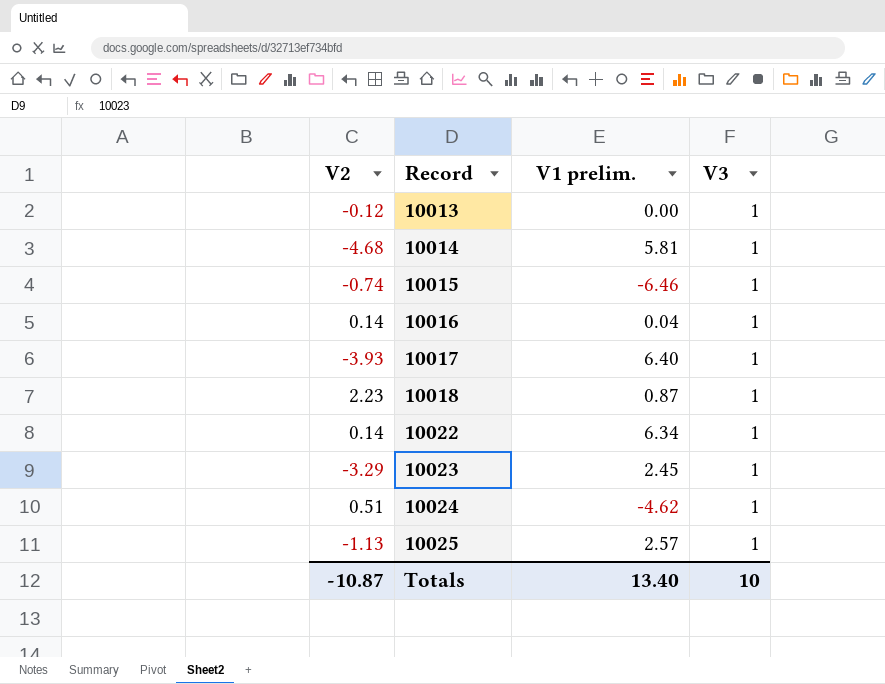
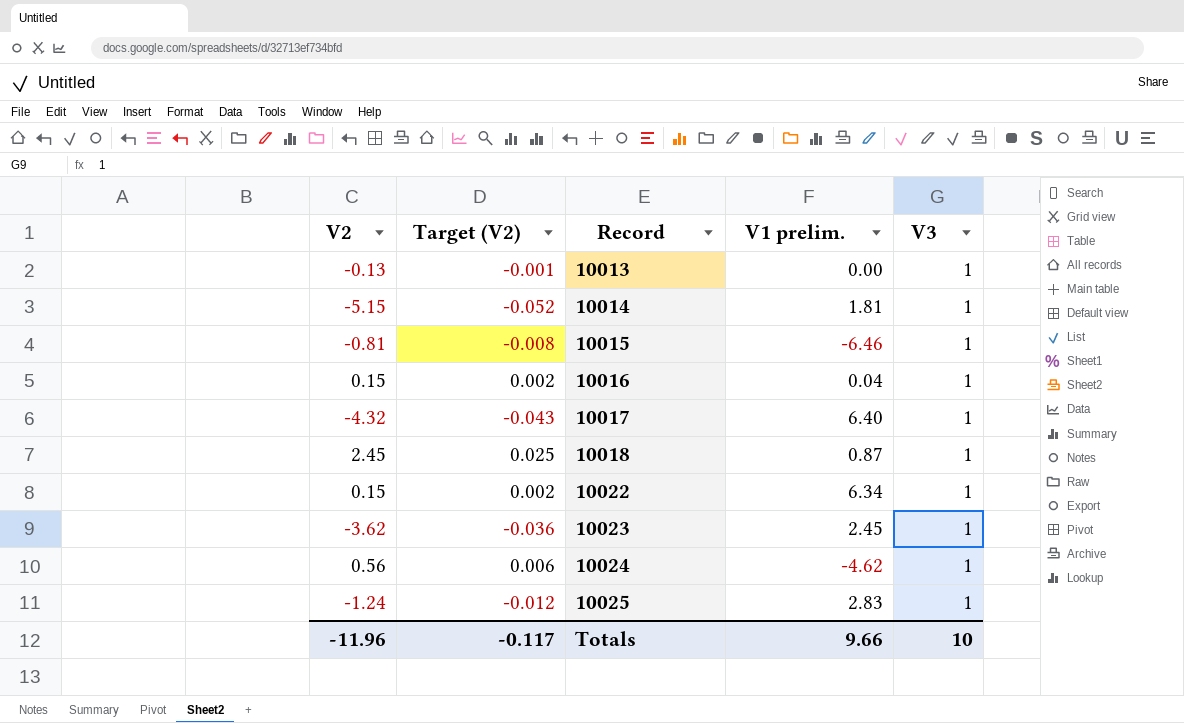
column Target (V2) | formula: none -> [V2] * 0.01
10013 | V2: -0.12 -> -0.13
10014 | V2: -4.68 -> -5.15
10014 | V1 prelim.: 5.81 -> 1.81
10015 | V2: -0.74 -> -0.81
10016 | V2: 0.14 -> 0.15
10017 | V2: -3.93 -> -4.32
10018 | V2: 2.23 -> 2.45
10022 | V2: 0.14 -> 0.15
10023 | V2: -3.29 -> -3.62
10024 | V2: 0.51 -> 0.56
10025 | V2: -1.13 -> -1.24
10025 | V1 prelim.: 2.57 -> 2.83
Totals | V2: -10.87 -> -11.96
Totals | V1 prelim.: 13.40 -> 9.66

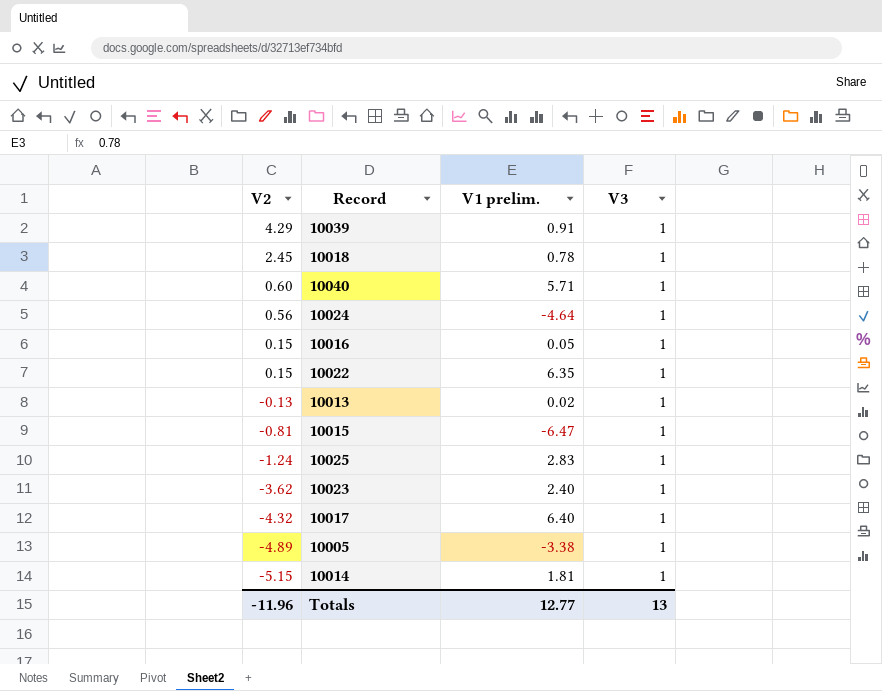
row order: Record ascending -> V2 descending
column Target (V2) | formula: [V2] * 0.01 -> none
row 10039: none -> 4.29 | 0.91 | 1
10018 | V1 prelim.: 0.87 -> 0.78
row 10040: none -> 0.60 | 5.71 | 1
10024 | V1 prelim.: -4.62 -> -4.64
10016 | V1 prelim.: 0.04 -> 0.05
10022 | V1 prelim.: 6.34 -> 6.35
10013 | V1 prelim.: 0.00 -> 0.02
10015 | V1 prelim.: -6.46 -> -6.47
10023 | V1 prelim.: 2.45 -> 2.40
row 10005: none -> -4.89 | -3.38 | 1
Totals | V1 prelim.: 9.66 -> 12.77
Totals | V3: 10 -> 13

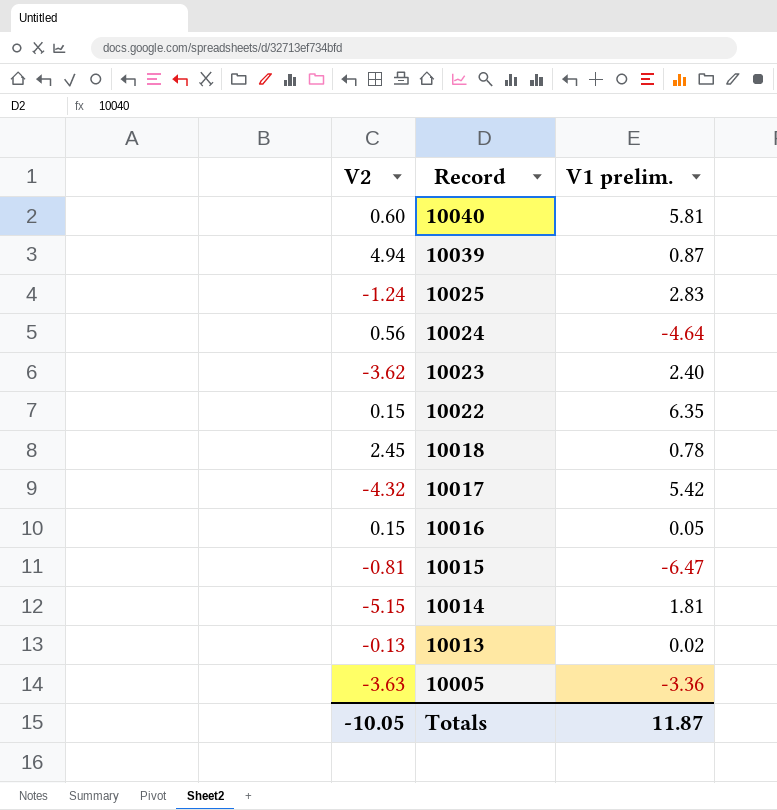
row order: V2 descending -> Record descending
column V3 | position: 4 -> none
10040 | V1 prelim.: 5.71 -> 5.81
10039 | V2: 4.29 -> 4.94
10039 | V1 prelim.: 0.91 -> 0.87
10017 | V1 prelim.: 6.40 -> 5.42
10005 | V2: -4.89 -> -3.63
10005 | V1 prelim.: -3.38 -> -3.36
Totals | V2: -11.96 -> -10.05
Totals | V1 prelim.: 12.77 -> 11.87

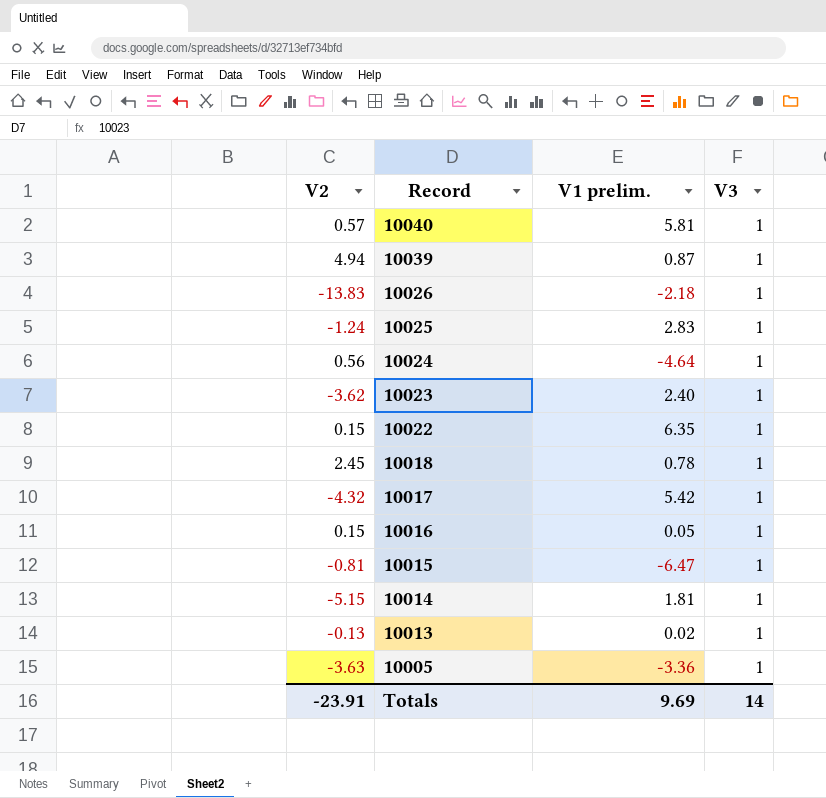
column V3 | position: none -> 4
10040 | V2: 0.60 -> 0.57
row 10026: none -> -13.83 | -2.18 | 1
Totals | V2: -10.05 -> -23.91
Totals | V1 prelim.: 11.87 -> 9.69

